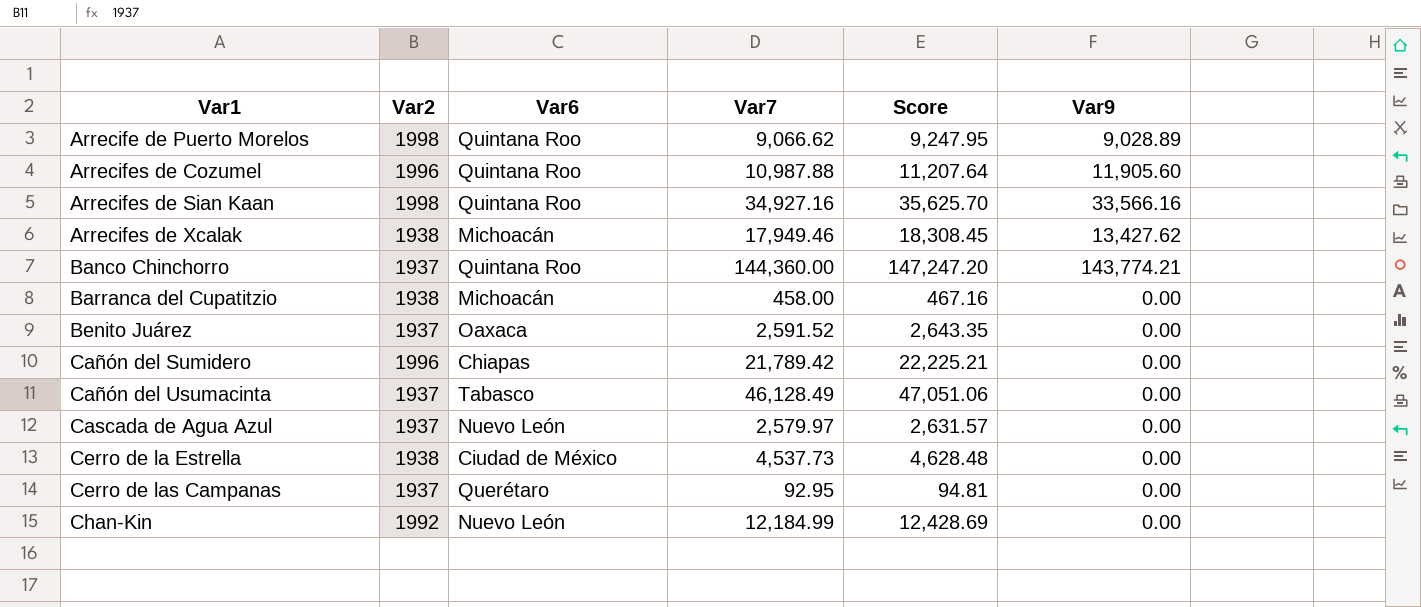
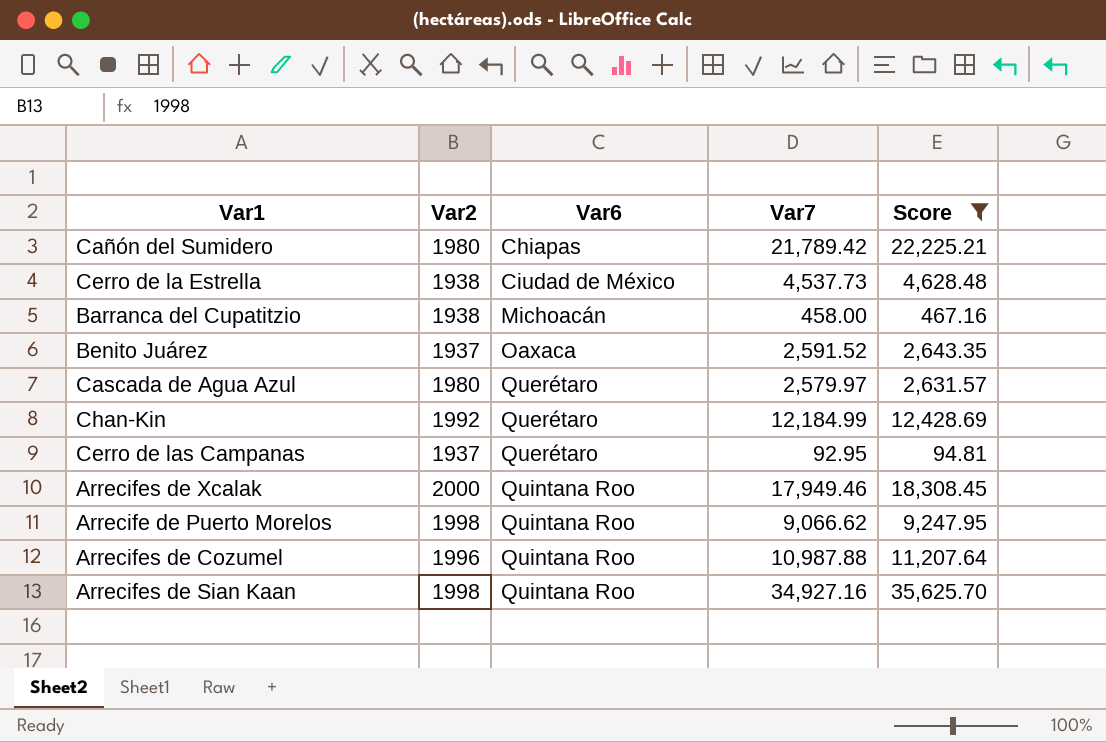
filter: none -> Score <= 35,625.70
row order: Var1 ascending -> Var6 ascending
column Var9 | position: 6 -> none
Cañón del Sumidero | Var2: 1996 -> 1980
Cascada de Agua Azul | Var2: 1937 -> 1980
Cascada de Agua Azul | Var6: Nuevo León -> Querétaro
Chan-Kin | Var6: Nuevo León -> Querétaro
Arrecifes de Xcalak | Var2: 1938 -> 2000
Arrecifes de Xcalak | Var6: Michoacán -> Quintana Roo

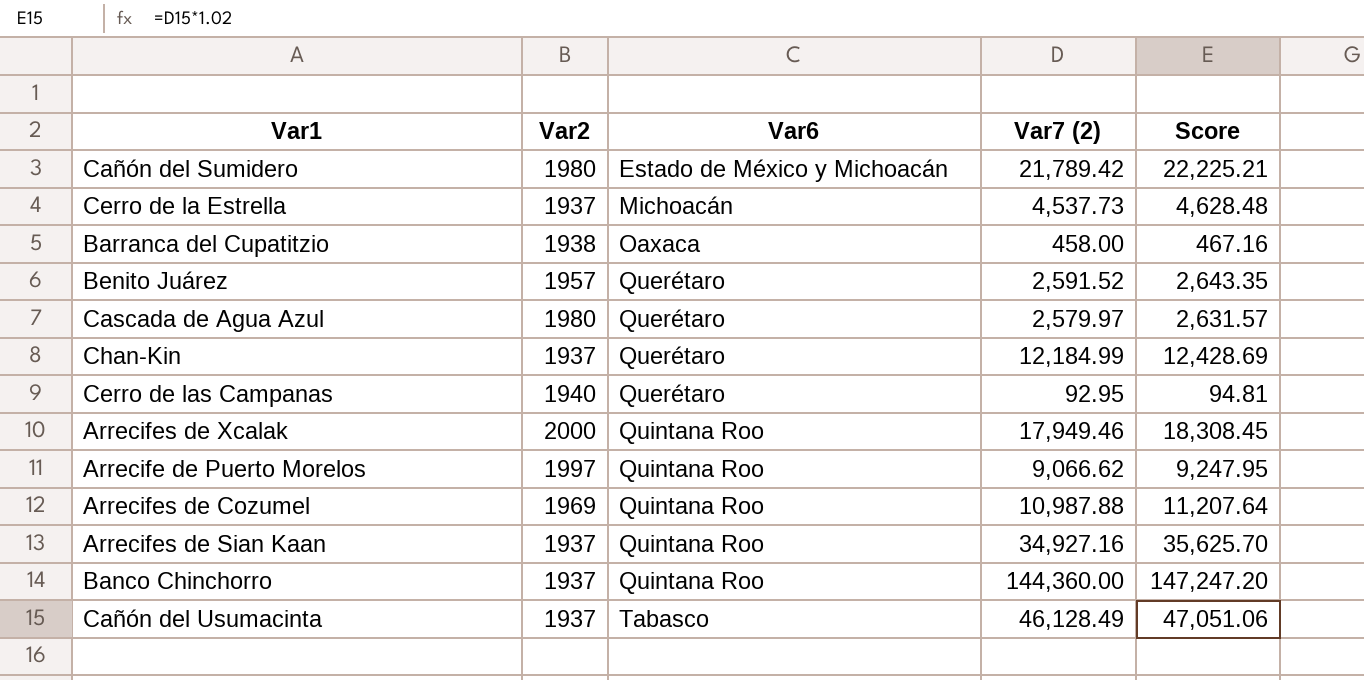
filter: Score <= 35,625.70 -> none
column name: Var7 -> Var7 (2)
Cañón del Sumidero | Var6: Chiapas -> Estado de México y Michoacán
Cerro de la Estrella | Var2: 1938 -> 1937
Cerro de la Estrella | Var6: Ciudad de México -> Michoacán
Barranca del Cupatitzio | Var6: Michoacán -> Oaxaca
Benito Juárez | Var2: 1937 -> 1957
Benito Juárez | Var6: Oaxaca -> Querétaro
Chan-Kin | Var2: 1992 -> 1937
Cerro de las Campanas | Var2: 1937 -> 1940
Arrecife de Puerto Morelos | Var2: 1998 -> 1997
Arrecifes de Cozumel | Var2: 1996 -> 1969
Arrecifes de Sian Kaan | Var2: 1998 -> 1937

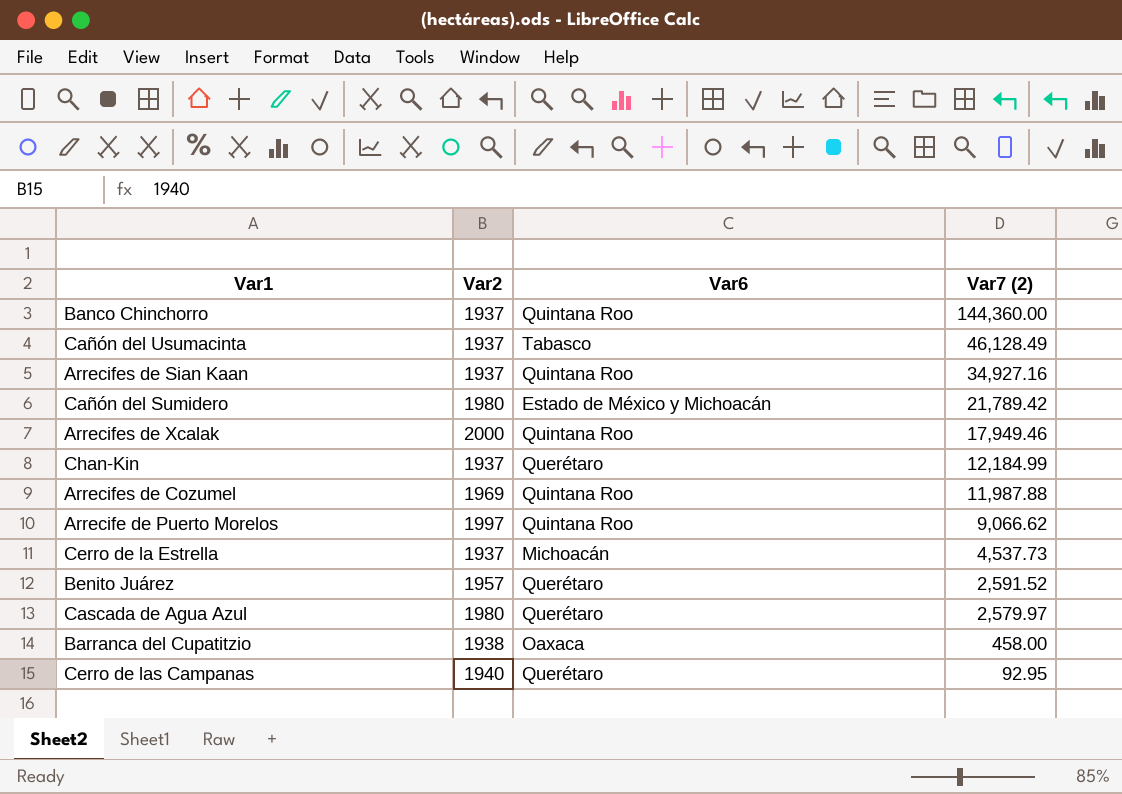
row order: Var6 ascending -> Var7 (2) descending
column Score | formula: [Var7 (2)] * 1.02 -> none
Arrecifes de Cozumel | Var7 (2): 10,987.88 -> 11,987.88

